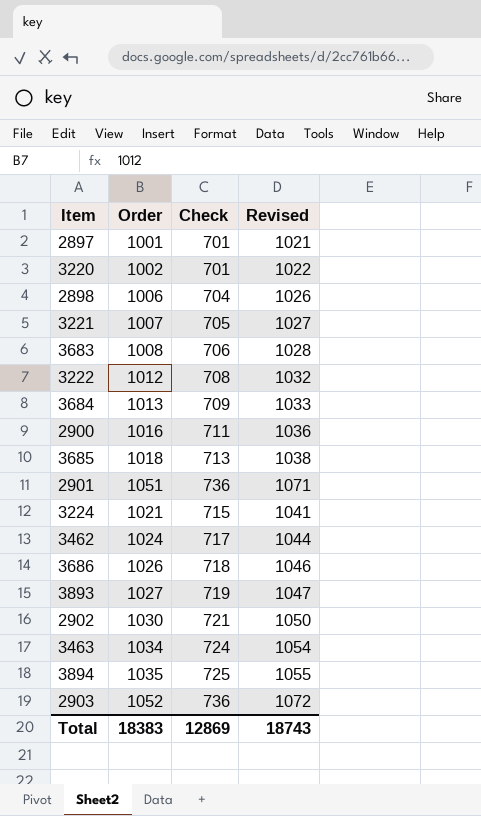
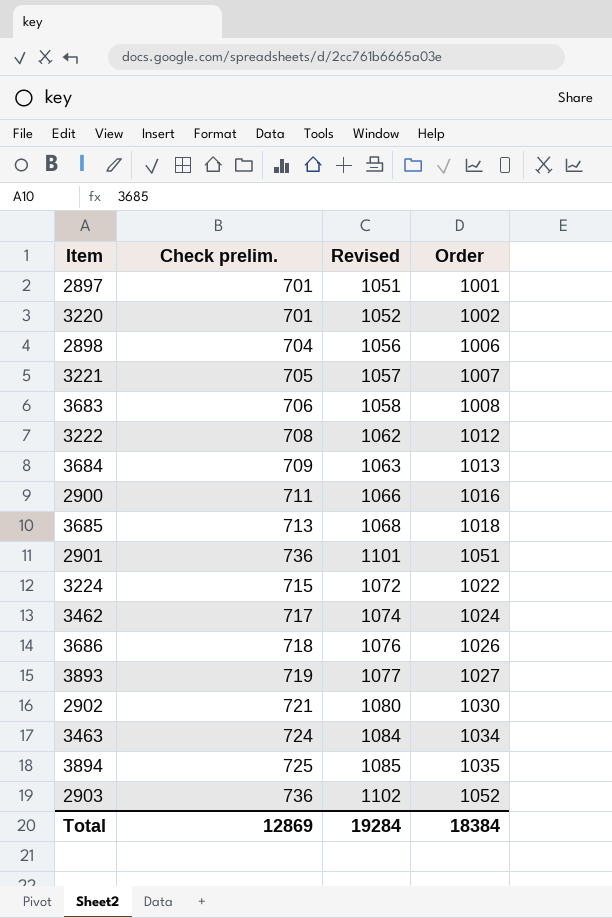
column name: Check -> Check prelim.
column Revised | formula: [Order] + 20 -> [Order] + 50
column Order | position: 2 -> 4
3224 | Order: 1021 -> 1022
Total | Revised: 18743 -> 19284
Total | Order: 18383 -> 18384

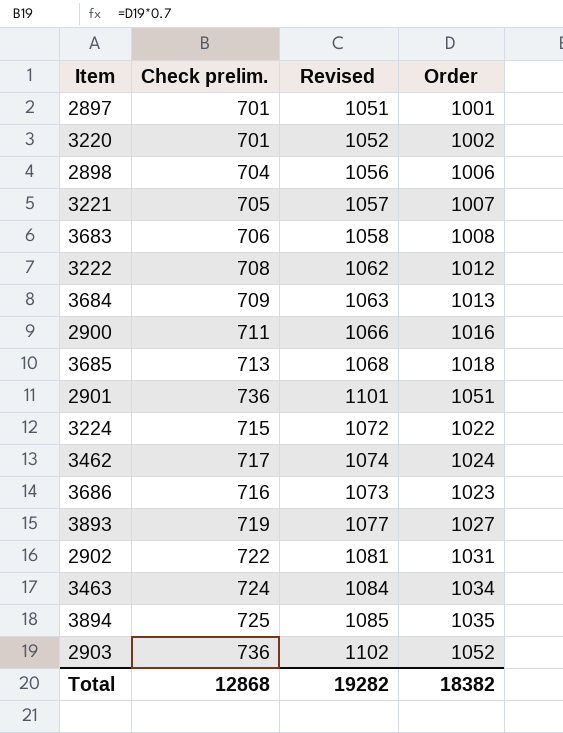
3686 | Check prelim.: 718 -> 716
3686 | Revised: 1076 -> 1073
3686 | Order: 1026 -> 1023
2902 | Check prelim.: 721 -> 722
2902 | Revised: 1080 -> 1081
2902 | Order: 1030 -> 1031
Total | Check prelim.: 12869 -> 12868
Total | Revised: 19284 -> 19282
Total | Order: 18384 -> 18382

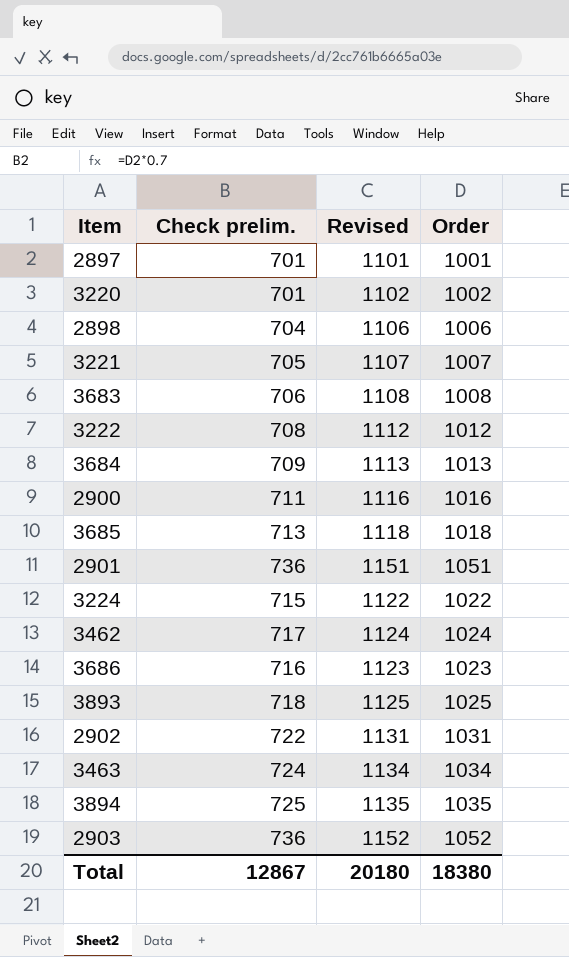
column Revised | formula: [Order] + 50 -> [Order] + 100
3893 | Check prelim.: 719 -> 718
3893 | Order: 1027 -> 1025
Total | Check prelim.: 12868 -> 12867
Total | Revised: 19282 -> 20180
Total | Order: 18382 -> 18380

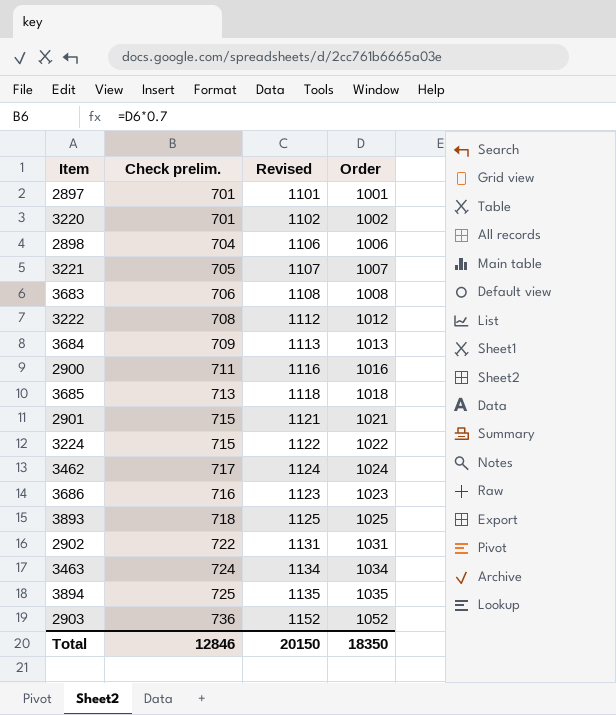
2901 | Check prelim.: 736 -> 715
2901 | Revised: 1151 -> 1121
2901 | Order: 1051 -> 1021
Total | Check prelim.: 12867 -> 12846
Total | Revised: 20180 -> 20150
Total | Order: 18380 -> 18350

